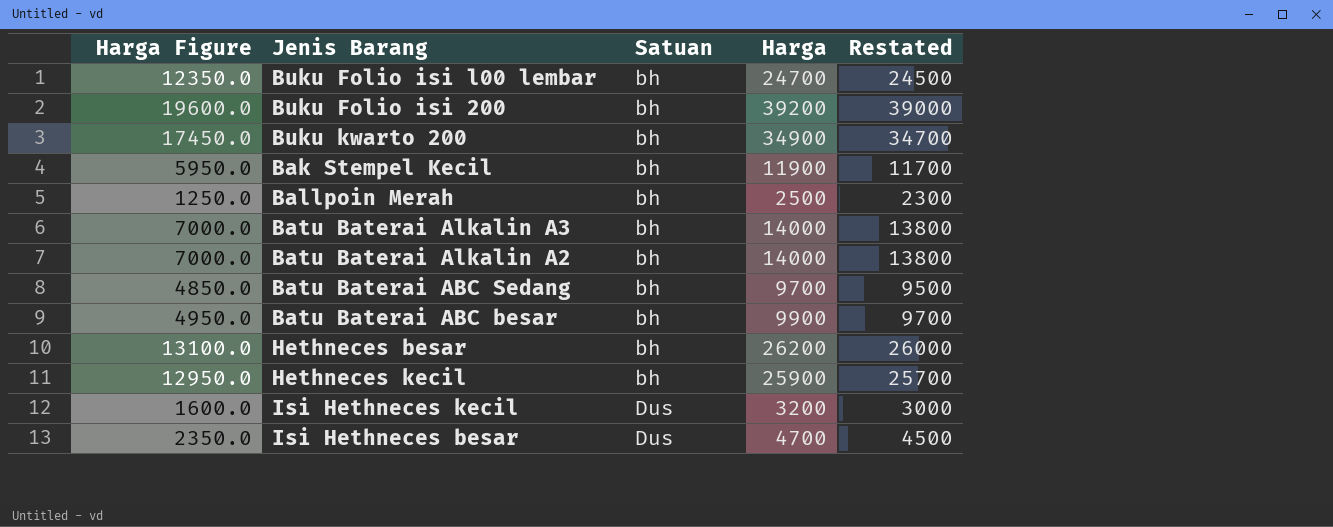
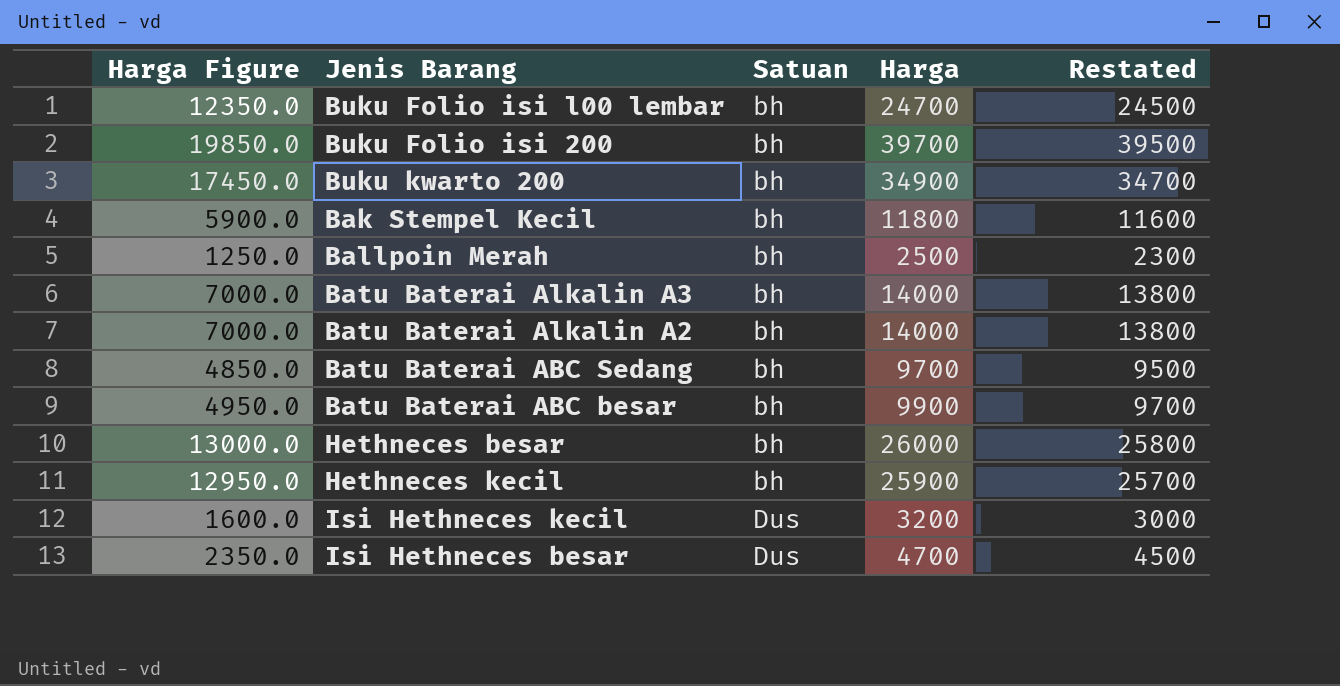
Buku Folio isi 200 | Harga Figure: 19600.0 -> 19850.0
Buku Folio isi 200 | Harga: 39200 -> 39700
Buku Folio isi 200 | Restated: 39000 -> 39500
Bak Stempel Kecil | Harga Figure: 5950.0 -> 5900.0
Bak Stempel Kecil | Harga: 11900 -> 11800
Bak Stempel Kecil | Restated: 11700 -> 11600
Hethneces besar | Harga Figure: 13100.0 -> 13000.0
Hethneces besar | Harga: 26200 -> 26000
Hethneces besar | Restated: 26000 -> 25800

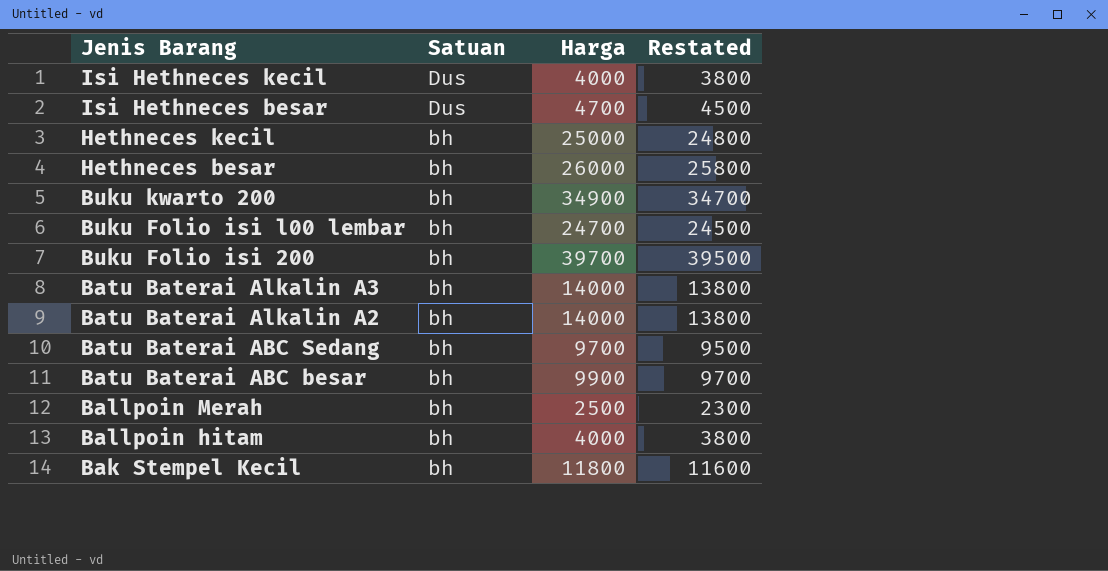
row order: Satuan ascending -> Jenis Barang descending
column Harga Figure | formula: [Harga] * 0.5 -> none
Isi Hethneces kecil | Harga: 3200 -> 4000
Isi Hethneces kecil | Restated: 3000 -> 3800
Hethneces kecil | Harga: 25900 -> 25000
Hethneces kecil | Restated: 25700 -> 24800
row Ballpoin hitam: none -> bh | 4000 | 3800

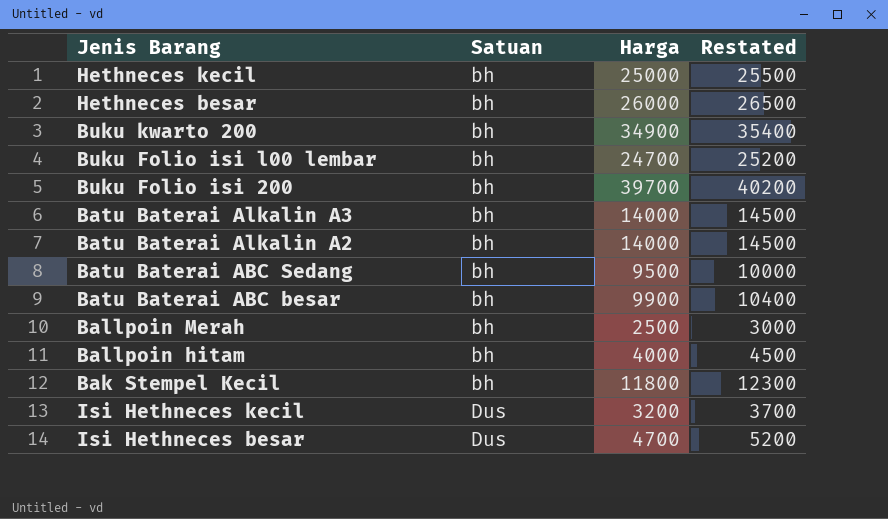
row order: Jenis Barang descending -> Satuan ascending
column Restated | formula: [Harga] - 200 -> [Harga] + 500
Batu Baterai ABC Sedang | Harga: 9700 -> 9500
Isi Hethneces kecil | Harga: 4000 -> 3200

